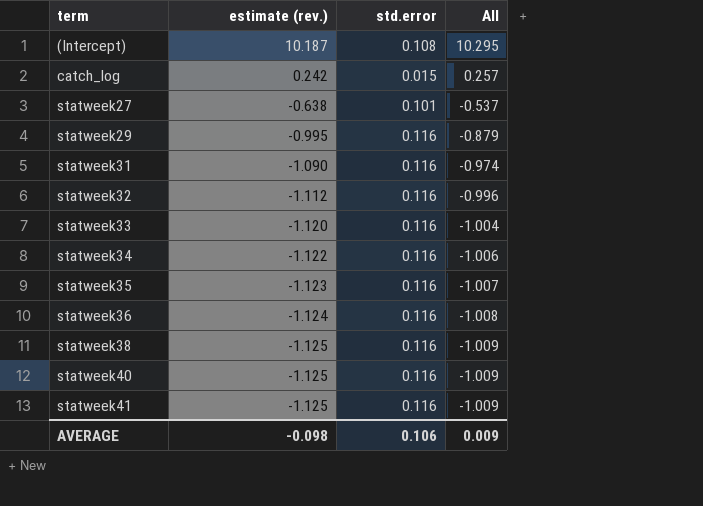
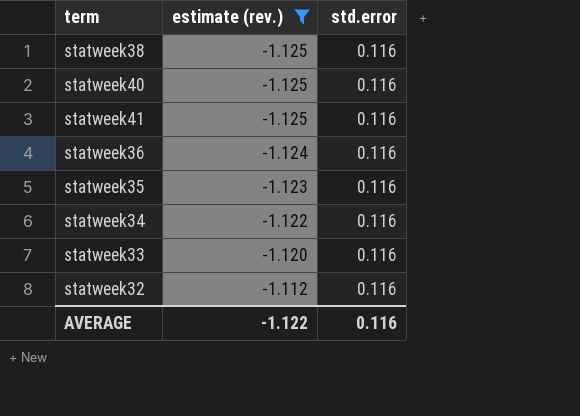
filter: none -> estimate (rev.) <= -1.112
row order: term ascending -> estimate (rev.) ascending
column All | formula: [estimate (rev.)] + [std.error] -> none
AVERAGE | estimate (rev.): -0.098 -> -1.122
AVERAGE | std.error: 0.106 -> 0.116

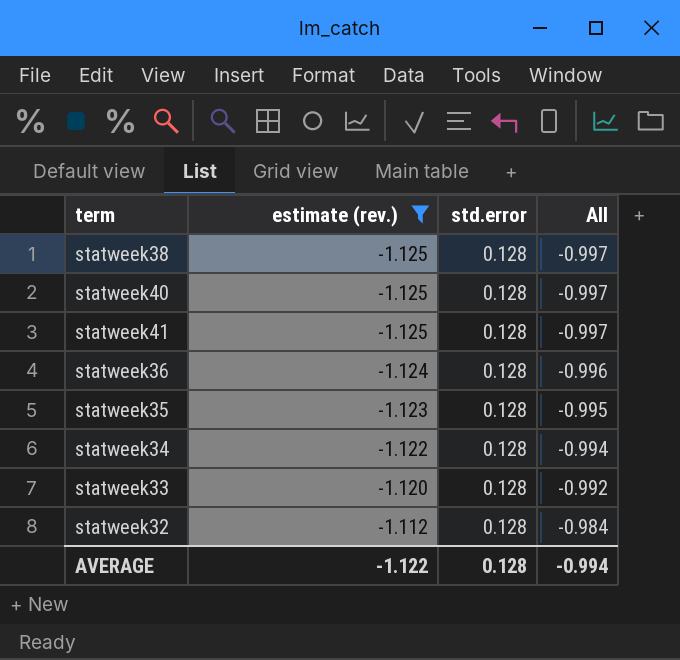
column All | formula: none -> [estimate (rev.)] + [std.error]
statweek38 | std.error: 0.116 -> 0.128
statweek40 | std.error: 0.116 -> 0.128
statweek41 | std.error: 0.116 -> 0.128
statweek36 | std.error: 0.116 -> 0.128
statweek35 | std.error: 0.116 -> 0.128
statweek34 | std.error: 0.116 -> 0.128
statweek33 | std.error: 0.116 -> 0.128
statweek32 | std.error: 0.116 -> 0.128
AVERAGE | std.error: 0.116 -> 0.128

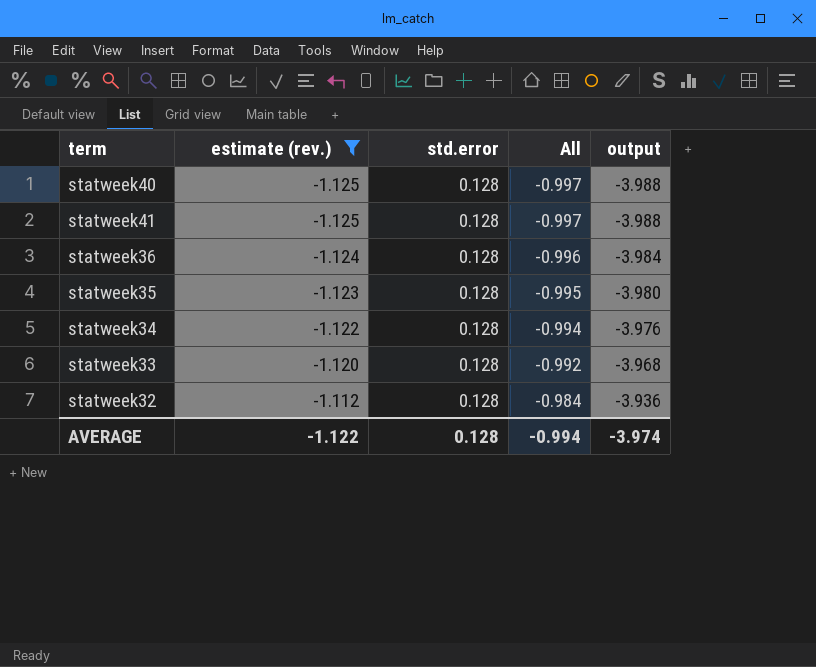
column output | formula: none -> [All] * 4
row statweek38: -1.125 | 0.128 | -0.997 -> none

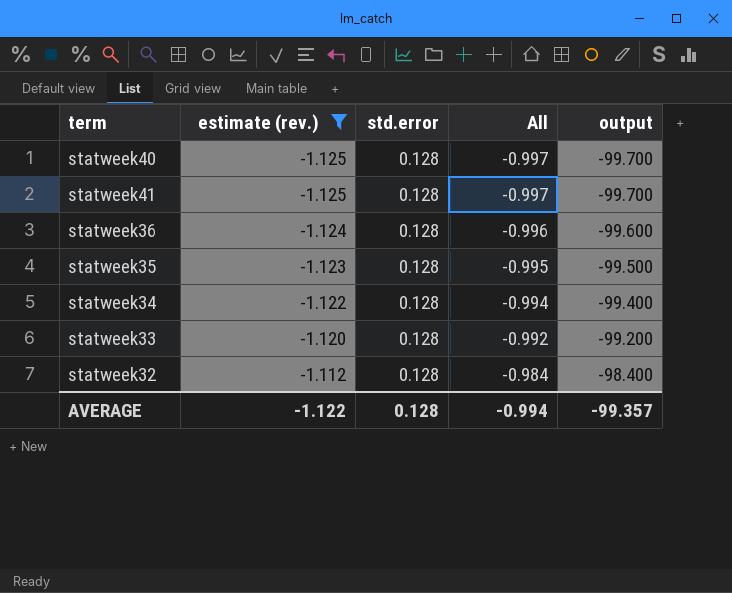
column output | formula: [All] * 4 -> [All] * 100
AVERAGE | output: -3.974 -> -99.357

